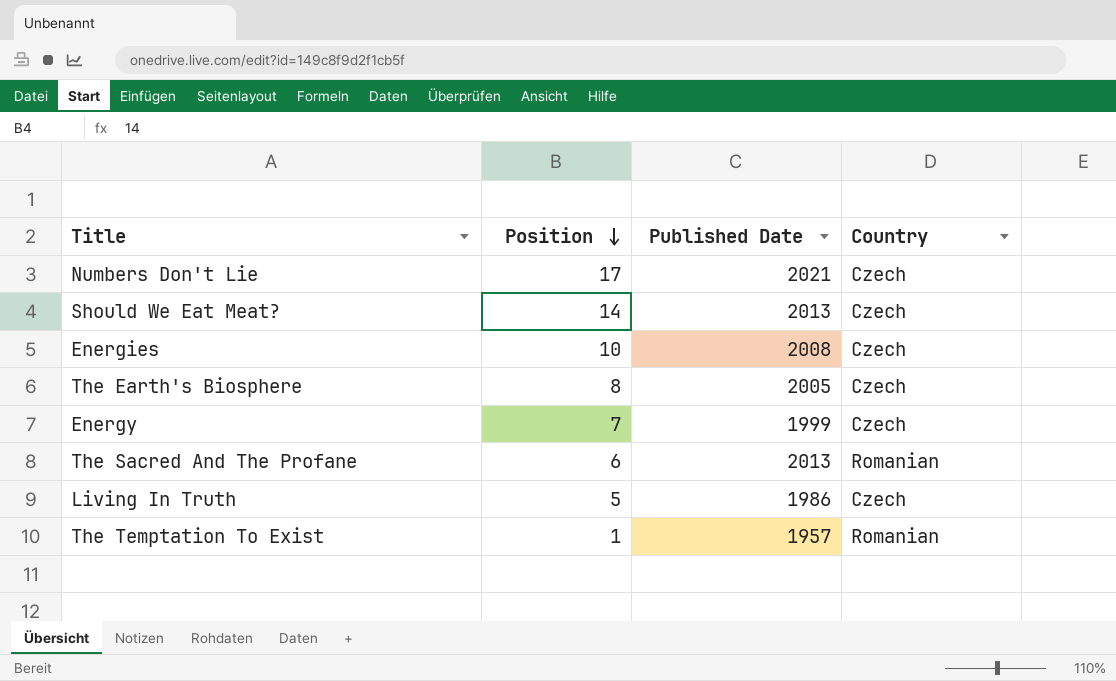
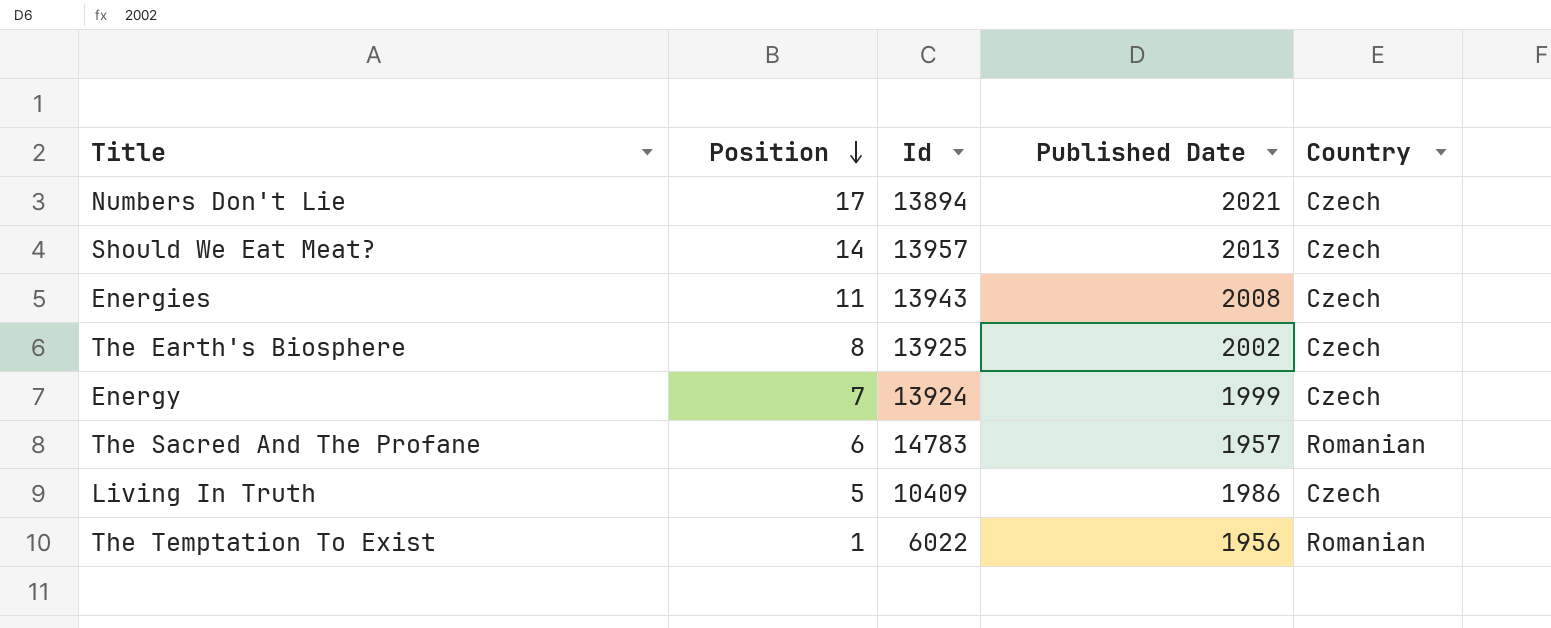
column Id | position: none -> 3
Energies | Position: 10 -> 11
The Earth's Biosphere | Published Date: 2005 -> 2002
The Sacred And The Profane | Published Date: 2013 -> 1957
The Temptation To Exist | Published Date: 1957 -> 1956

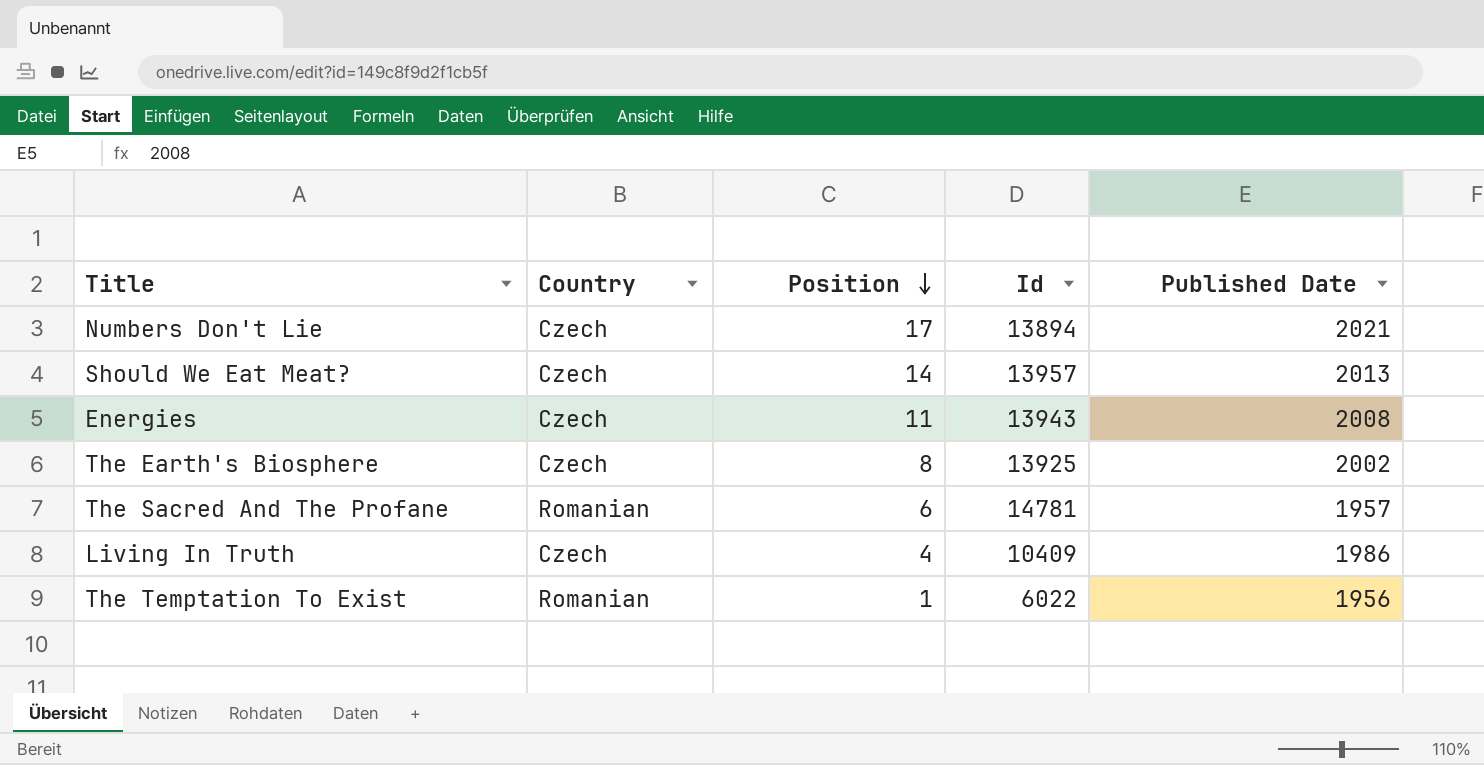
column Country | position: 5 -> 2
row Energy: 7 | 13924 | 1999 | Czech -> none
The Sacred And The Profane | Id: 14783 -> 14781
Living In Truth | Position: 5 -> 4

